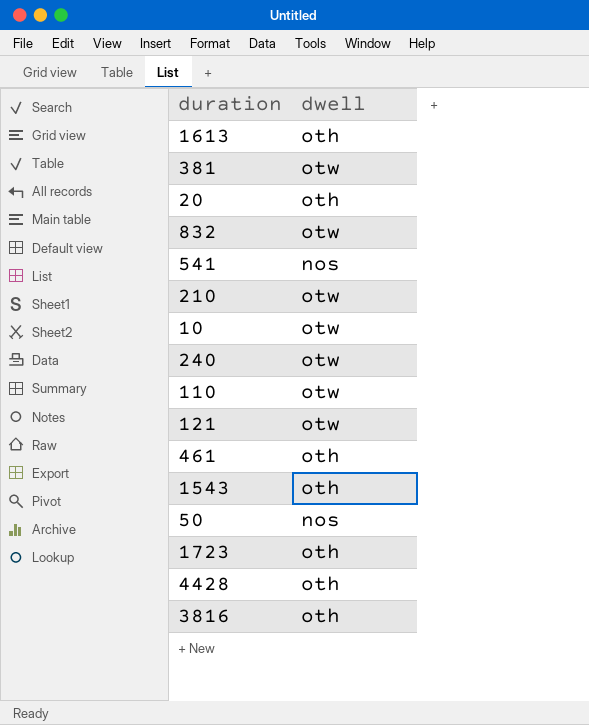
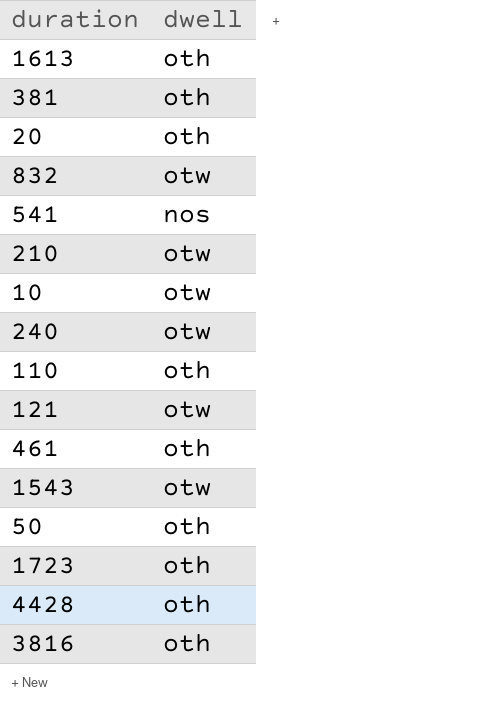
381 | dwell: otw -> oth
110 | dwell: otw -> oth
1543 | dwell: oth -> otw
50 | dwell: nos -> oth

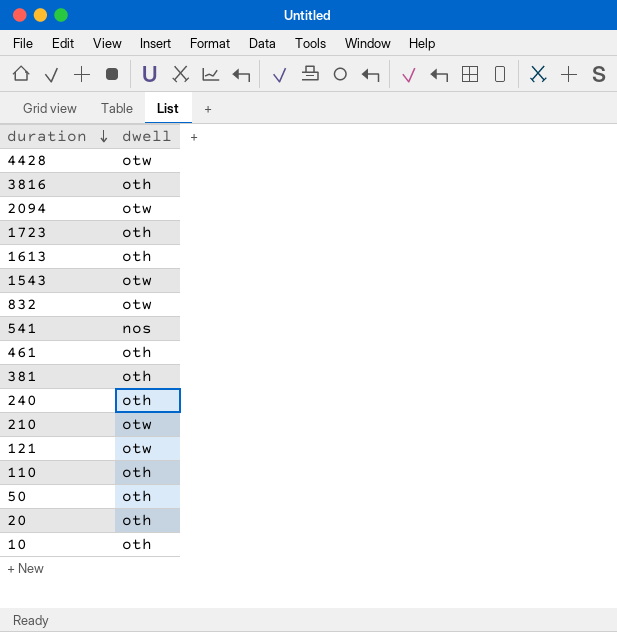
row order: none -> duration descending
4428 | dwell: oth -> otw
row 2094: none -> otw
240 | dwell: otw -> oth
10 | dwell: otw -> oth

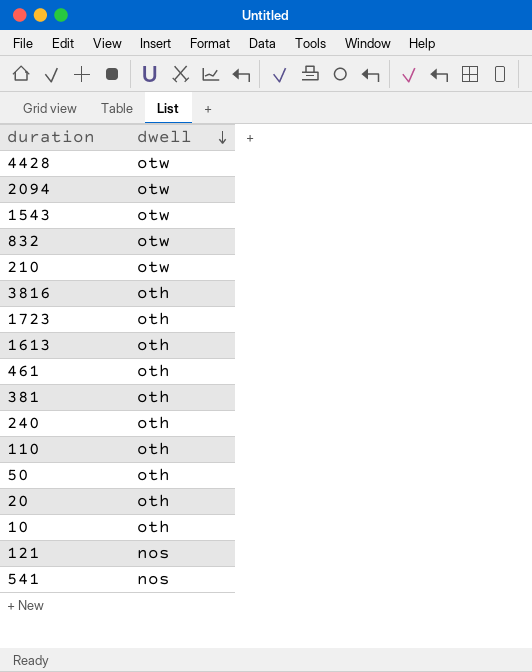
row order: duration descending -> dwell descending
121 | dwell: otw -> nos

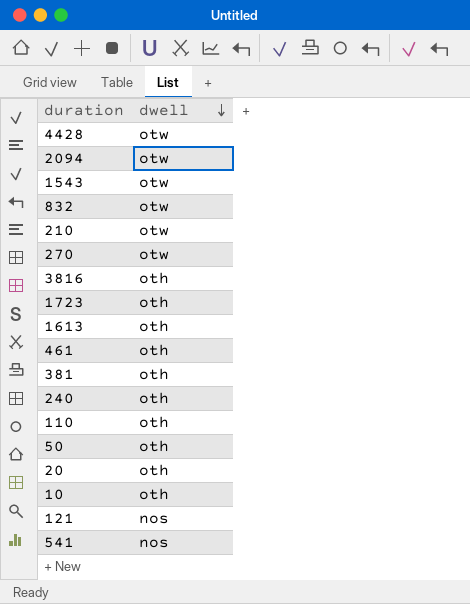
row 270: none -> otw

